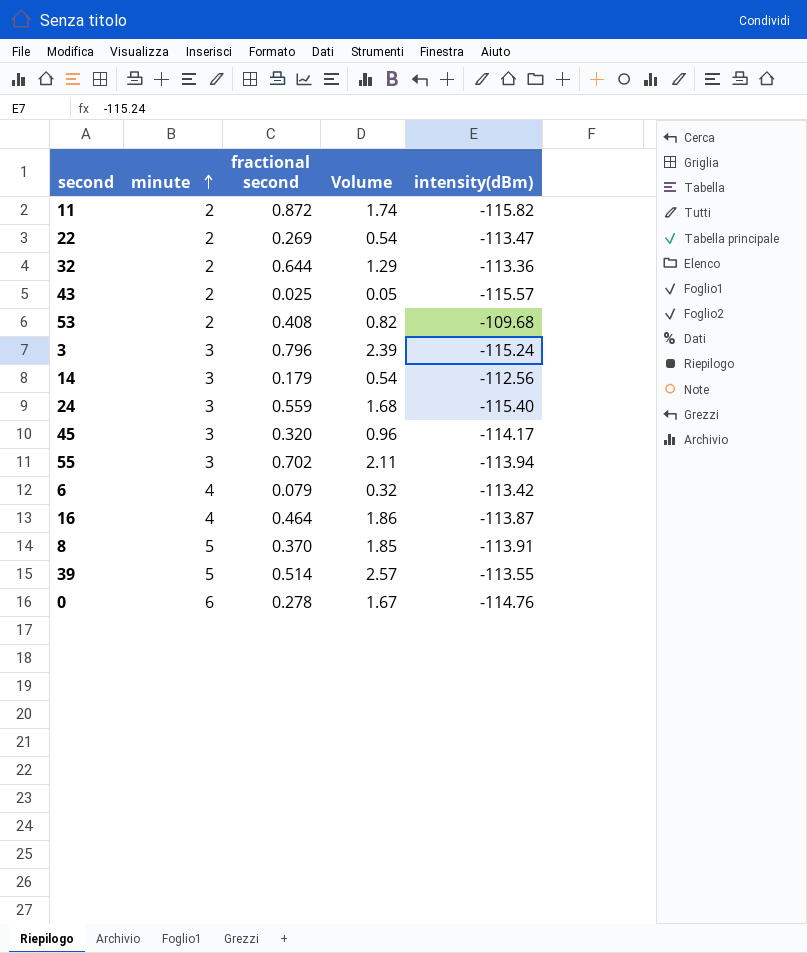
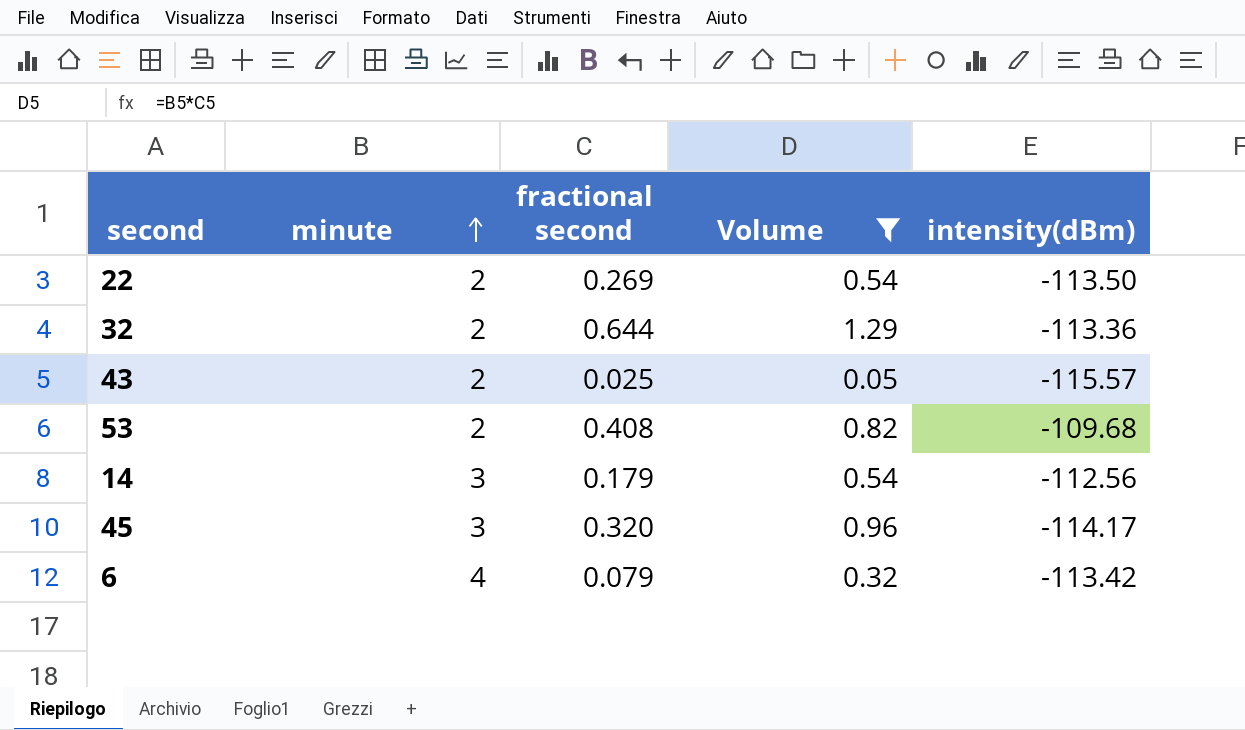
filter: none -> Volume <= 1.29
22 | intensity(dBm): -113.47 -> -113.50

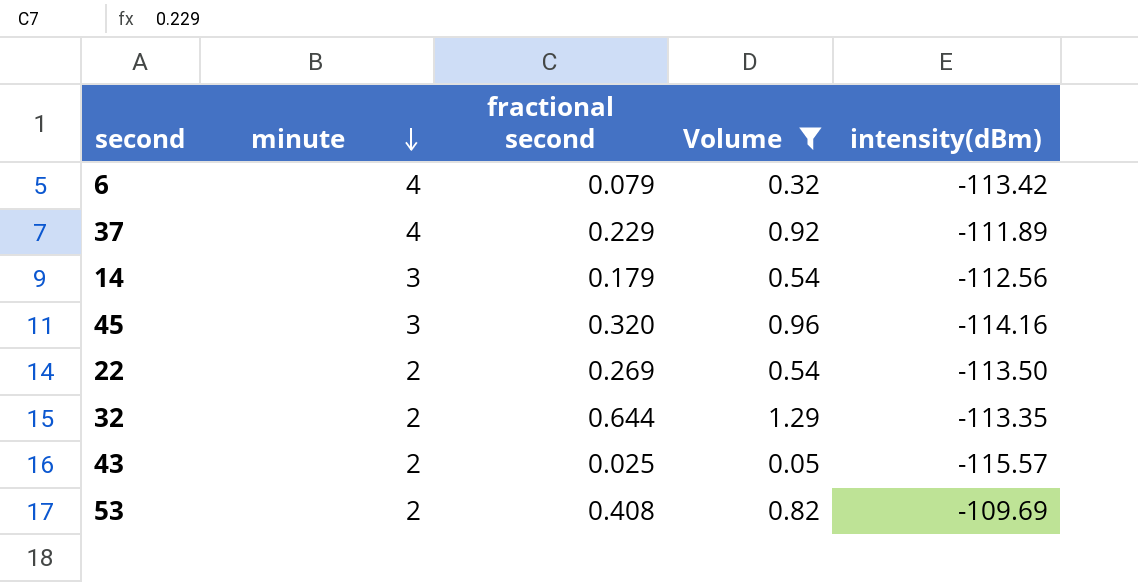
row order: minute ascending -> minute descending
row 37: none -> 4 | 0.229 | 0.92 | -111.89
45 | intensity(dBm): -114.17 -> -114.16
32 | intensity(dBm): -113.36 -> -113.35
53 | intensity(dBm): -109.68 -> -109.69

